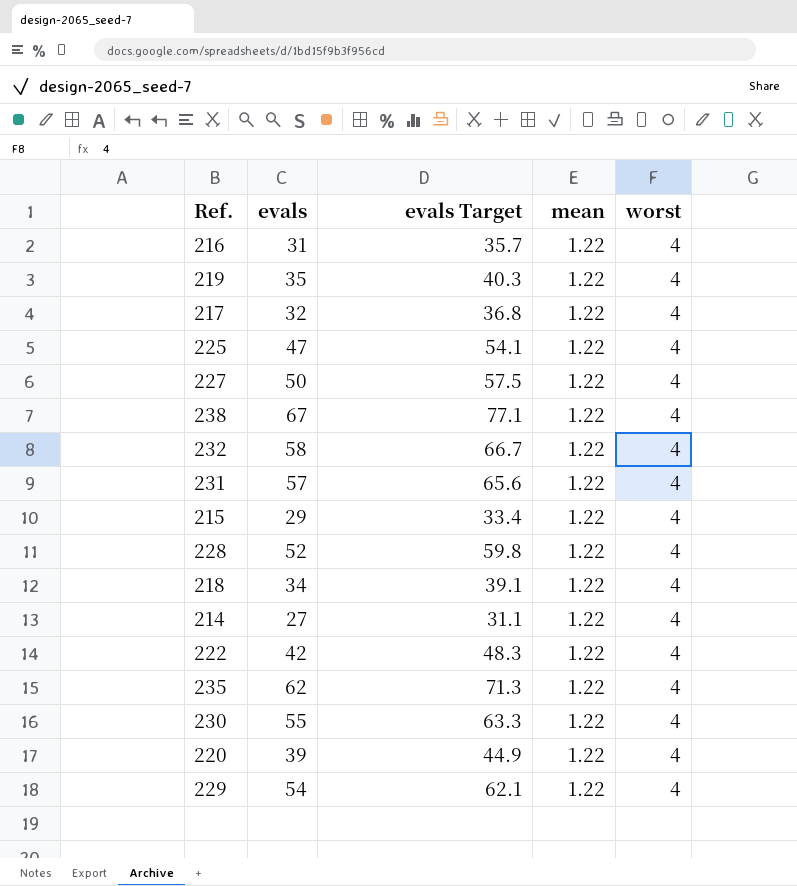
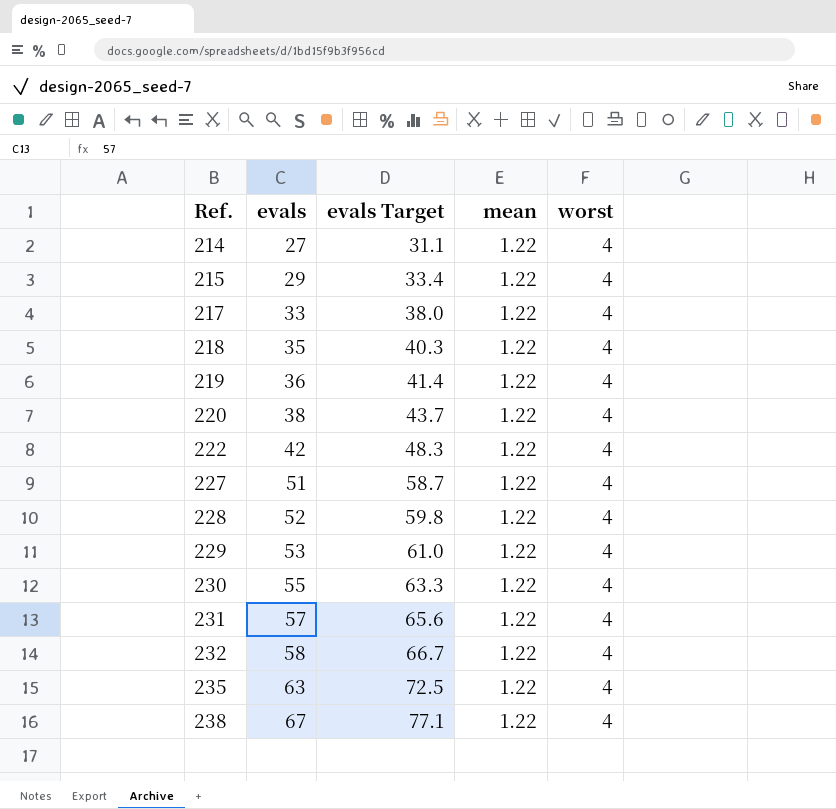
row order: none -> Ref. ascending
row 216: 31 | 35.7 | 1.22 | 4 -> none
row 225: 47 | 54.1 | 1.22 | 4 -> none
217 | evals: 32 -> 33
217 | evals Target: 36.8 -> 38.0
218 | evals: 34 -> 35
218 | evals Target: 39.1 -> 40.3
219 | evals: 35 -> 36
219 | evals Target: 40.3 -> 41.4
220 | evals: 39 -> 38
220 | evals Target: 44.9 -> 43.7
227 | evals: 50 -> 51
227 | evals Target: 57.5 -> 58.7
229 | evals: 54 -> 53
229 | evals Target: 62.1 -> 61.0
235 | evals: 62 -> 63
235 | evals Target: 71.3 -> 72.5

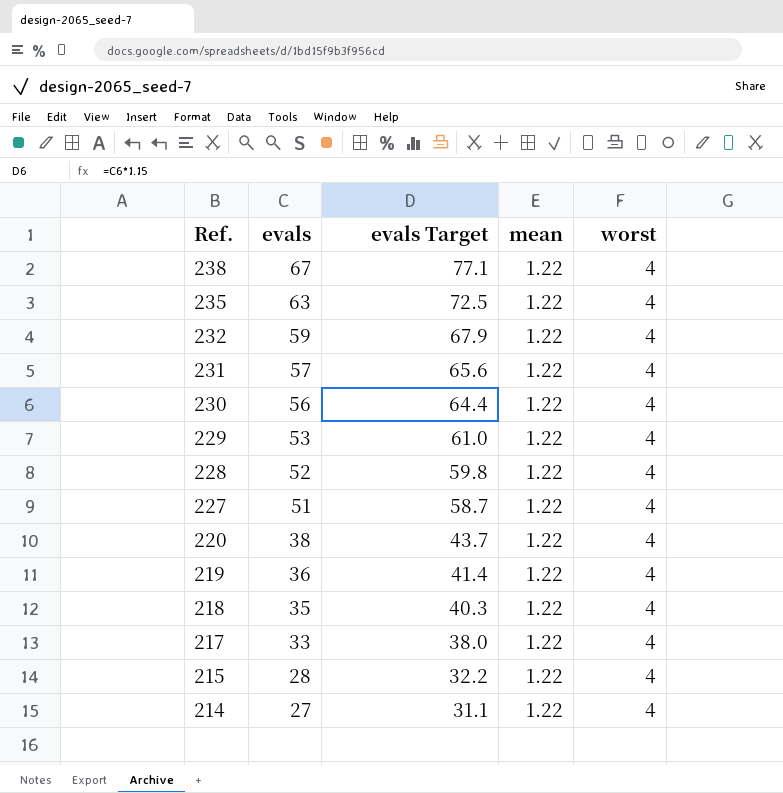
row order: Ref. ascending -> Ref. descending
row 222: 42 | 48.3 | 1.22 | 4 -> none
232 | evals: 58 -> 59
232 | evals Target: 66.7 -> 67.9
230 | evals: 55 -> 56
230 | evals Target: 63.3 -> 64.4
215 | evals: 29 -> 28
215 | evals Target: 33.4 -> 32.2

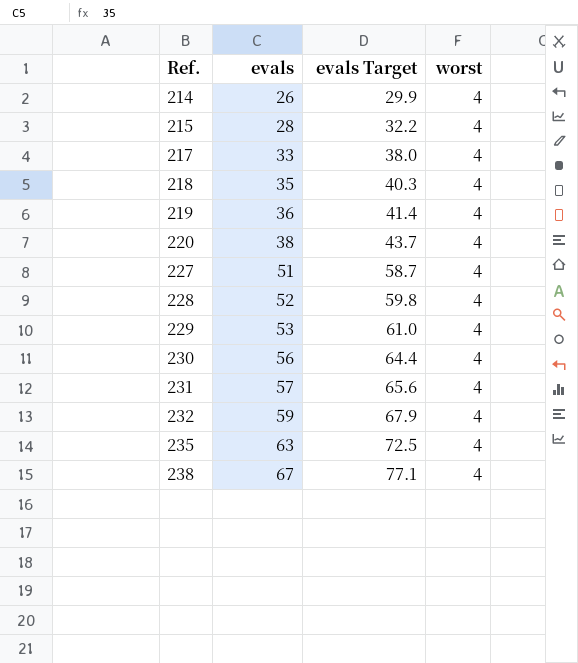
row order: Ref. descending -> Ref. ascending
column mean | position: 4 -> none
214 | evals: 27 -> 26
214 | evals Target: 31.1 -> 29.9

